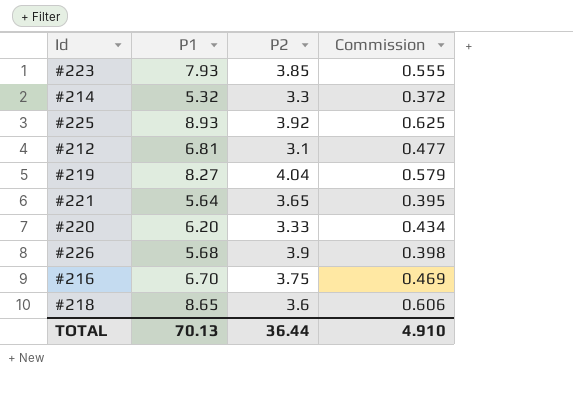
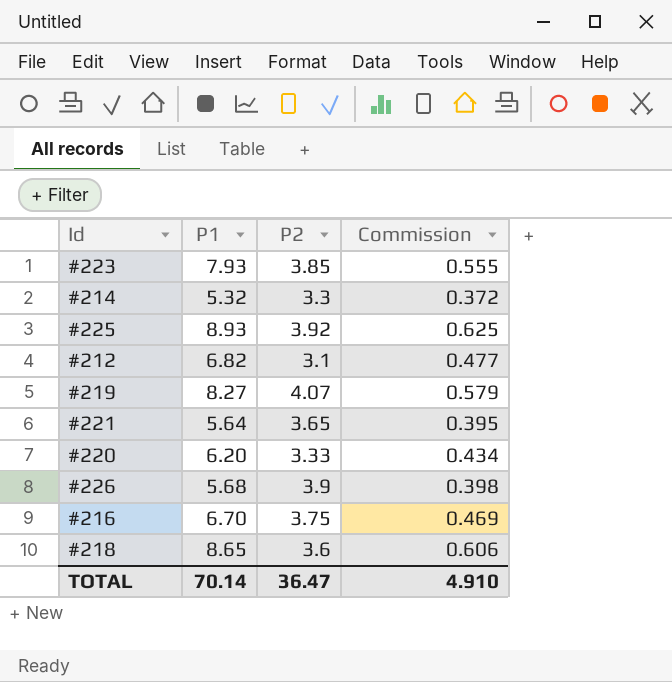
#212 | P1: 6.81 -> 6.82
#219 | P2: 4.04 -> 4.07
TOTAL | P1: 70.13 -> 70.14
TOTAL | P2: 36.44 -> 36.47

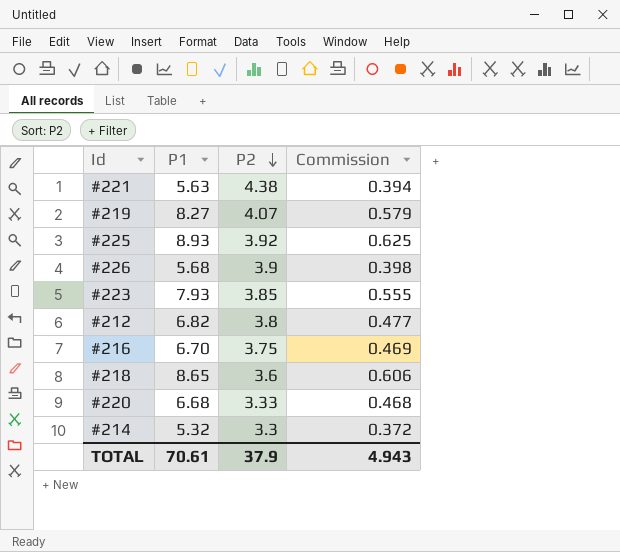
row order: none -> P2 descending
#221 | P1: 5.64 -> 5.63
#221 | P2: 3.65 -> 4.38
#221 | Commission: 0.395 -> 0.394
#212 | P2: 3.1 -> 3.8
#220 | P1: 6.20 -> 6.68
#220 | Commission: 0.434 -> 0.468
TOTAL | P1: 70.14 -> 70.61
TOTAL | P2: 36.47 -> 37.9
TOTAL | Commission: 4.910 -> 4.943

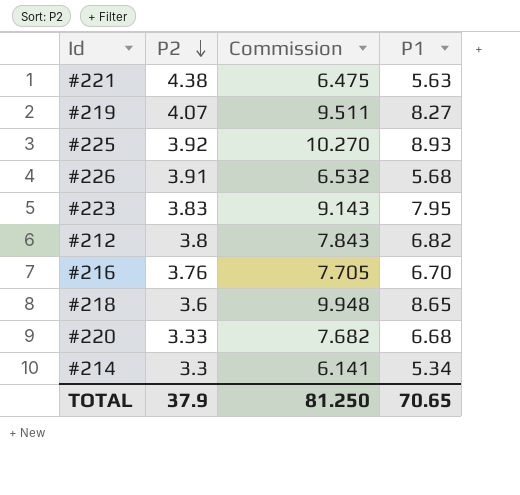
column Commission | formula: [P1] * 0.07 -> [P1] * 1.15
column P1 | position: 2 -> 4
#226 | P2: 3.9 -> 3.91
#223 | P2: 3.85 -> 3.83
#223 | P1: 7.93 -> 7.95
#216 | P2: 3.75 -> 3.76
#214 | P1: 5.32 -> 5.34
TOTAL | Commission: 4.943 -> 81.250
TOTAL | P1: 70.61 -> 70.65

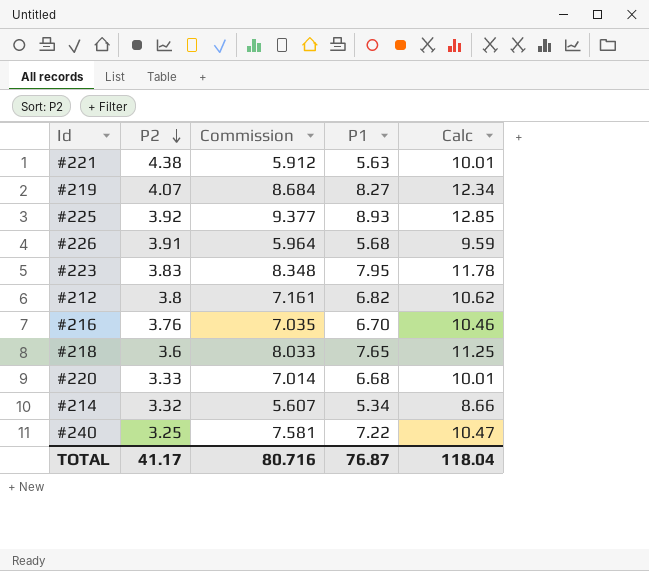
column Commission | formula: [P1] * 1.15 -> [P1] * 1.05
column Calc | formula: none -> [P2] + [P1]
#218 | P1: 8.65 -> 7.65
#214 | P2: 3.3 -> 3.32
row #240: none -> 3.25 | 7.581 | 7.22 | 10.47
TOTAL | P2: 37.9 -> 41.17
TOTAL | Commission: 81.250 -> 80.716
TOTAL | P1: 70.65 -> 76.87

